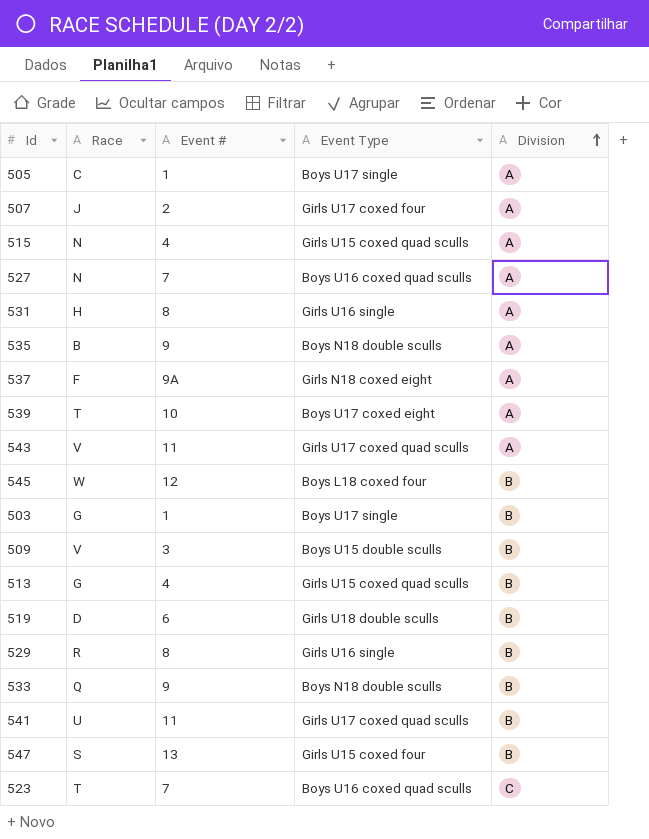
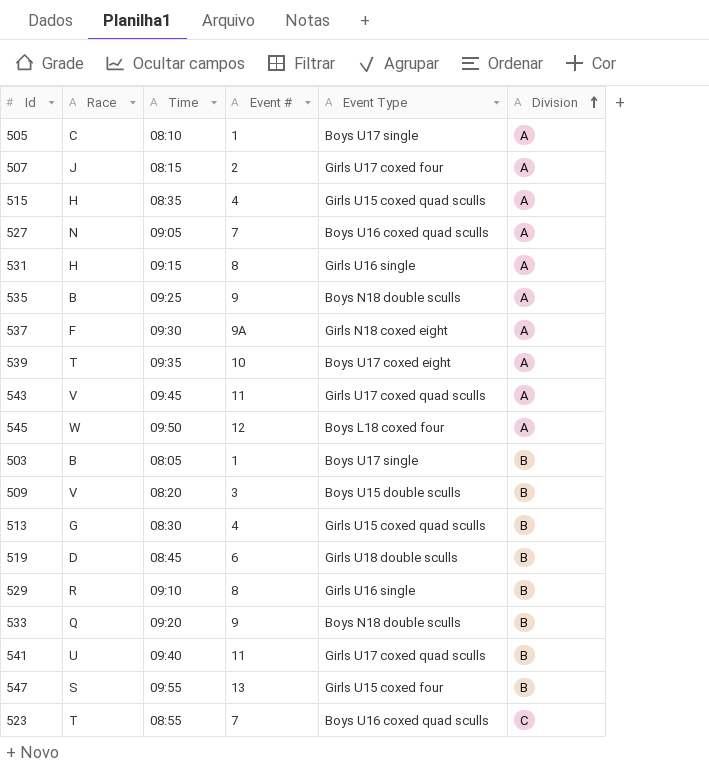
column Time | position: none -> 3
515 | Race: N -> H
545 | Division: B -> A
503 | Race: G -> B

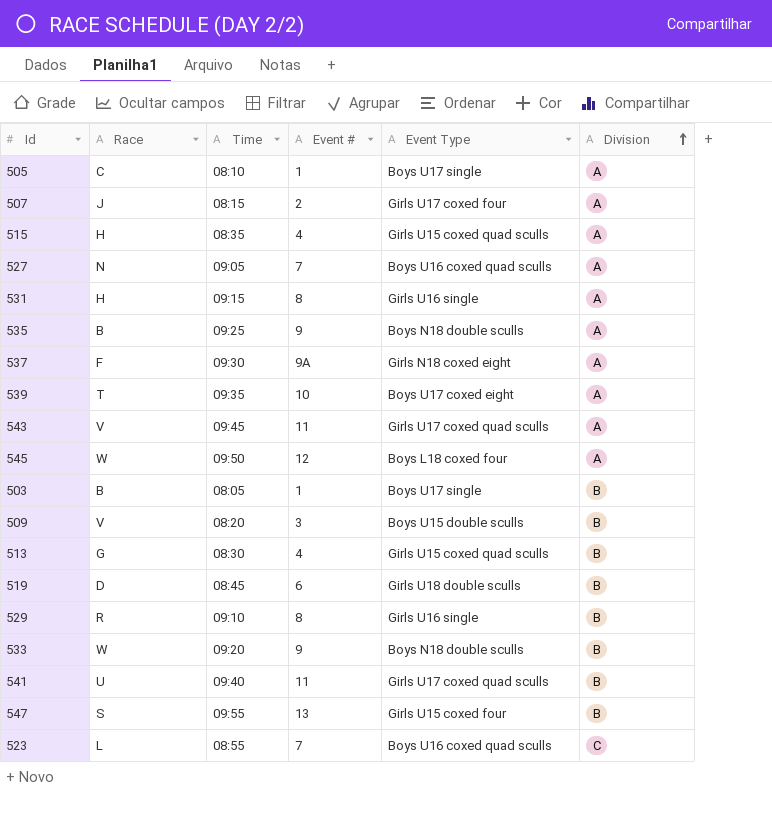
533 | Race: Q -> W
523 | Race: T -> L

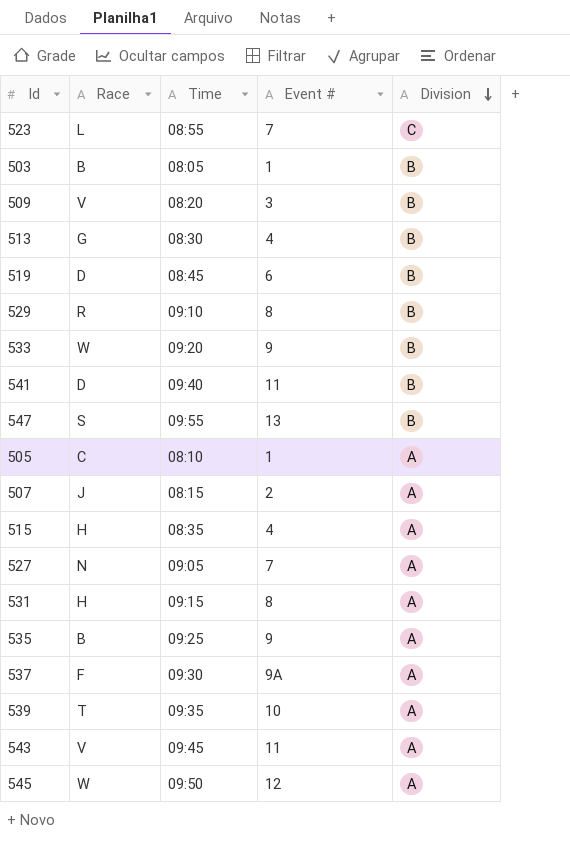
row order: Division ascending -> Division descending
column Event Type | position: 5 -> none
541 | Race: U -> D

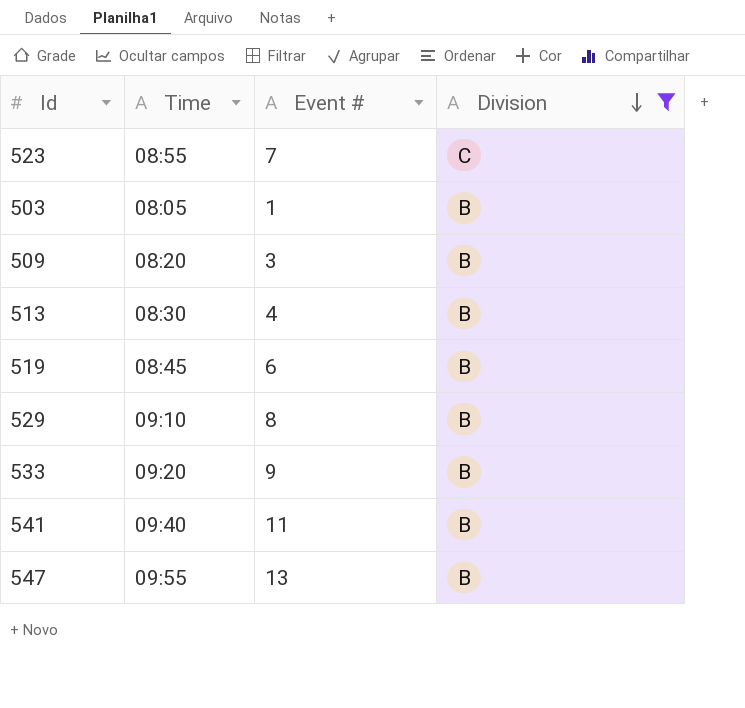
filter: none -> Division != A
column Race | position: 2 -> none

